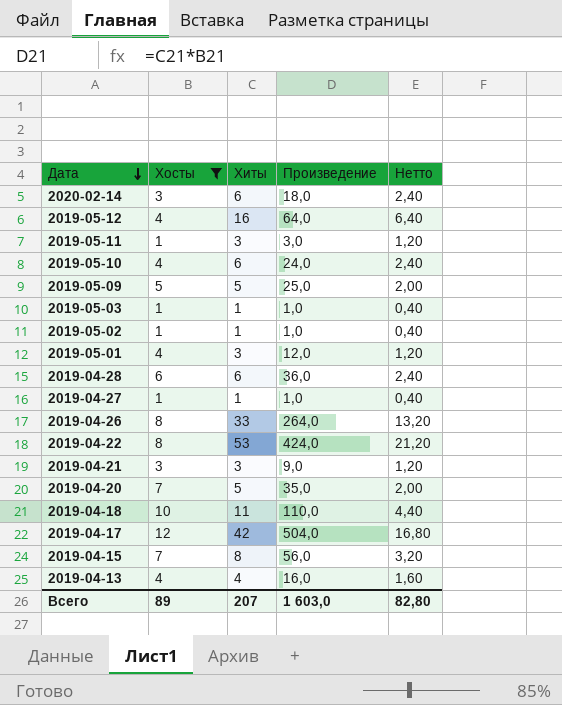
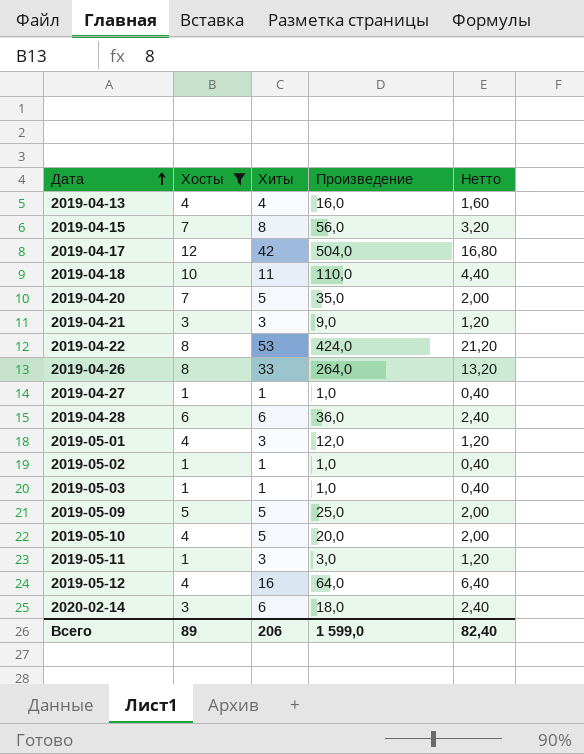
row order: Дата descending -> Дата ascending
2019-05-10 | Хиты: 6 -> 5
2019-05-10 | Произведение: 24,0 -> 20,0
2019-05-10 | Нетто: 2,40 -> 2,00
Всего | Хиты: 207 -> 206
Всего | Произведение: 1 603,0 -> 1 599,0
Всего | Нетто: 82,80 -> 82,40

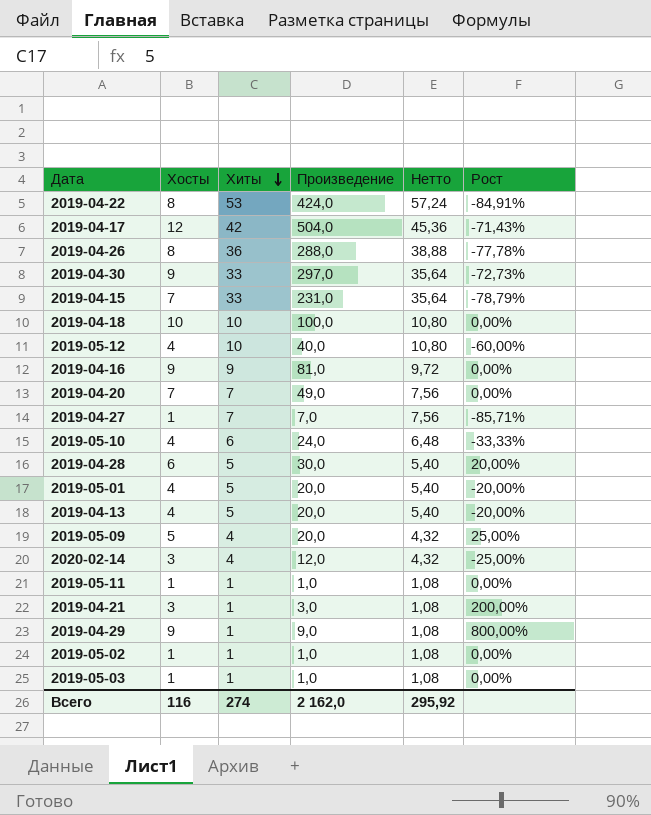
filter: Хосты != 9 -> none
row order: Дата ascending -> Хиты descending
column Нетто | formula: [Хиты] * 0,4 -> [Хиты] * 1,08
column Рост | formula: none -> ([Хосты] - [Хиты]) / [Хиты]
2019-04-26 | Хиты: 33 -> 36
2019-04-26 | Произведение: 264,0 -> 288,0
2019-04-15 | Хиты: 8 -> 33
2019-04-15 | Произведение: 56,0 -> 231,0
2019-04-18 | Хиты: 11 -> 10
2019-04-18 | Произведение: 110,0 -> 100,0
2019-05-12 | Хиты: 16 -> 10
2019-05-12 | Произведение: 64,0 -> 40,0
2019-04-20 | Хиты: 5 -> 7
2019-04-20 | Произведение: 35,0 -> 49,0
2019-04-27 | Хиты: 1 -> 7
2019-04-27 | Произведение: 1,0 -> 7,0
2019-05-10 | Хиты: 5 -> 6
2019-05-10 | Произведение: 20,0 -> 24,0
2019-04-28 | Хиты: 6 -> 5
2019-04-28 | Произведение: 36,0 -> 30,0
2019-05-01 | Хиты: 3 -> 5
2019-05-01 | Произведение: 12,0 -> 20,0
2019-04-13 | Хиты: 4 -> 5
2019-04-13 | Произведение: 16,0 -> 20,0
2019-05-09 | Хиты: 5 -> 4
2019-05-09 | Произведение: 25,0 -> 20,0
2020-02-14 | Хиты: 6 -> 4
2020-02-14 | Произведение: 18,0 -> 12,0
2019-05-11 | Хиты: 3 -> 1
2019-05-11 | Произведение: 3,0 -> 1,0
2019-04-21 | Хиты: 3 -> 1
2019-04-21 | Произведение: 9,0 -> 3,0
Всего | Хосты: 89 -> 116
Всего | Хиты: 206 -> 274
Всего | Произведение: 1 599,0 -> 2 162,0
Всего | Нетто: 82,40 -> 295,92

